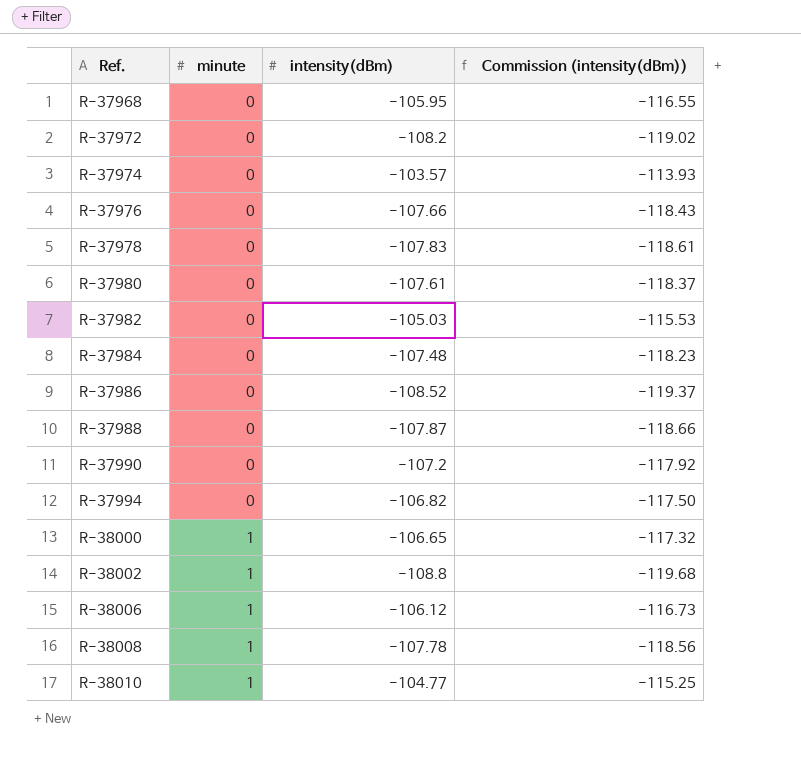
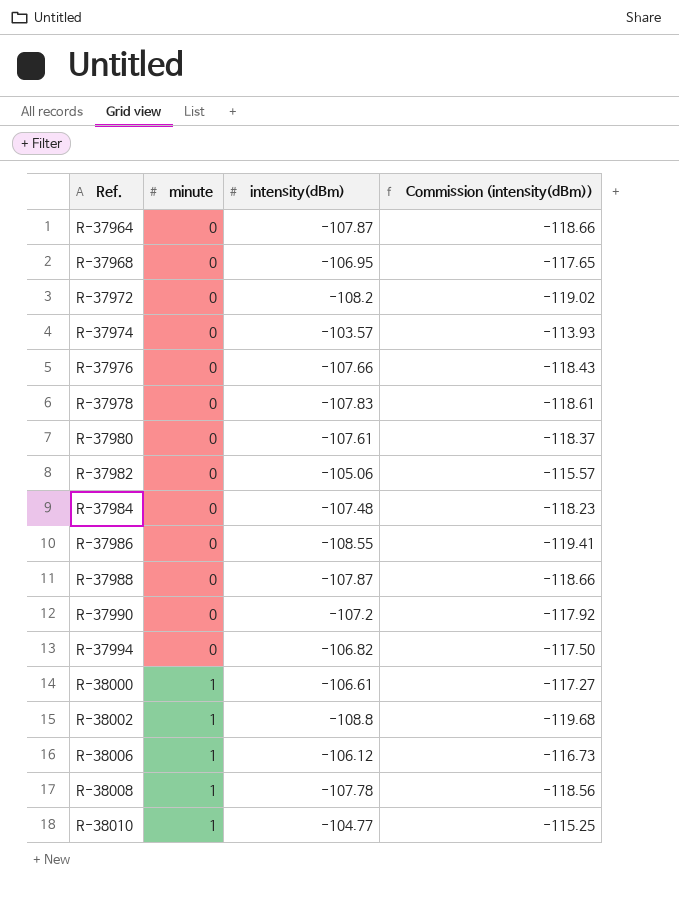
row R-37964: none -> 0 | -107.87 | -118.66
R-37968 | intensity(dBm): -105.95 -> -106.95
R-37968 | Commission (intensity(dBm)): -116.55 -> -117.65
R-37982 | intensity(dBm): -105.03 -> -105.06
R-37982 | Commission (intensity(dBm)): -115.53 -> -115.57
R-37986 | intensity(dBm): -108.52 -> -108.55
R-37986 | Commission (intensity(dBm)): -119.37 -> -119.41
R-38000 | intensity(dBm): -106.65 -> -106.61
R-38000 | Commission (intensity(dBm)): -117.32 -> -117.27

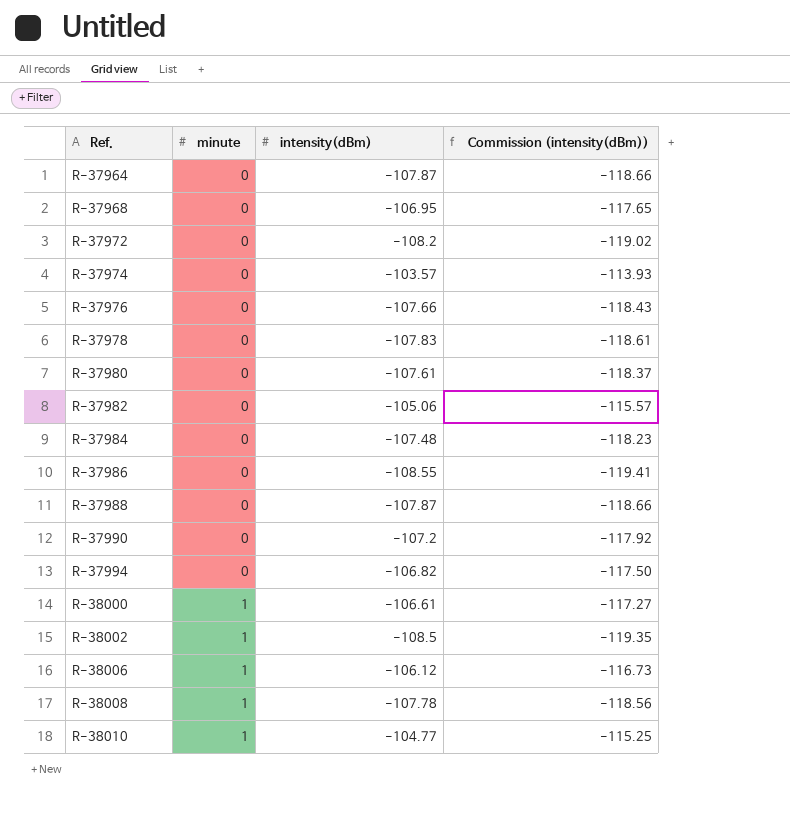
R-38002 | intensity(dBm): -108.8 -> -108.5
R-38002 | Commission (intensity(dBm)): -119.68 -> -119.35

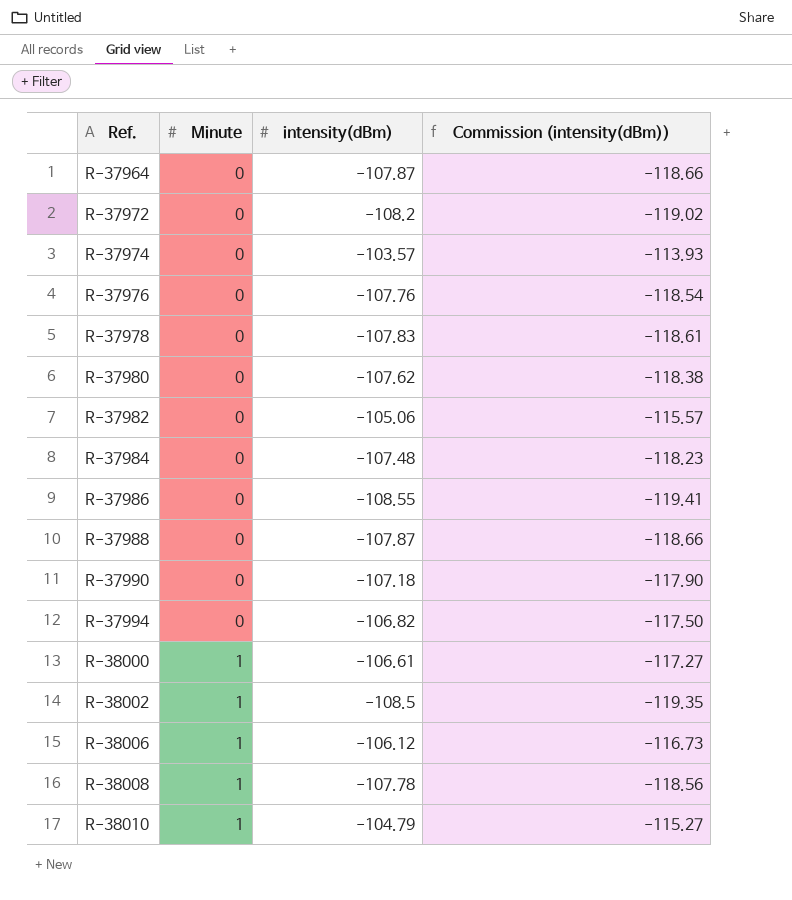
column name: minute -> Minute
row R-37968: 0 | -106.95 | -117.65 -> none
R-37976 | intensity(dBm): -107.66 -> -107.76
R-37976 | Commission (intensity(dBm)): -118.43 -> -118.54
R-37980 | intensity(dBm): -107.61 -> -107.62
R-37980 | Commission (intensity(dBm)): -118.37 -> -118.38
R-37990 | intensity(dBm): -107.2 -> -107.18
R-37990 | Commission (intensity(dBm)): -117.92 -> -117.90
R-38010 | intensity(dBm): -104.77 -> -104.79
R-38010 | Commission (intensity(dBm)): -115.25 -> -115.27

